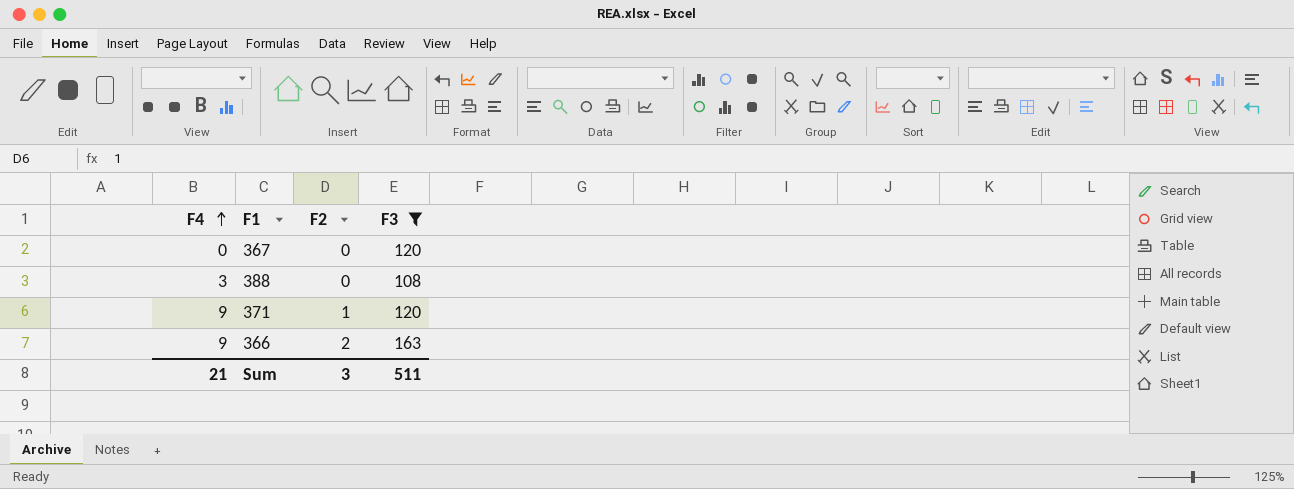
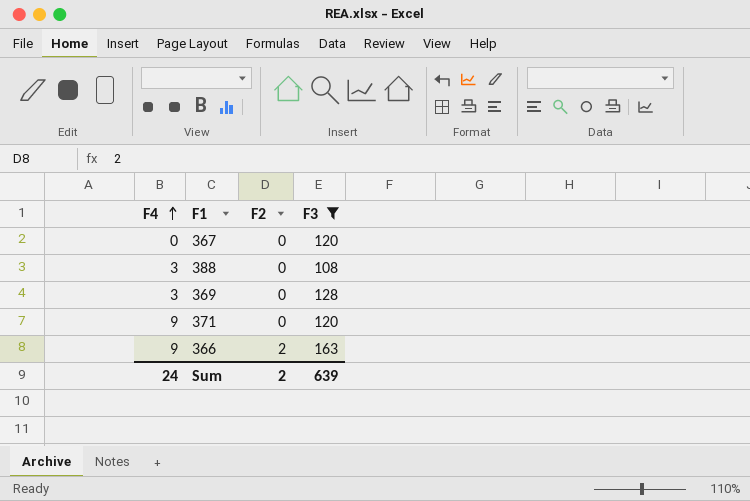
row 369: none -> 3 | 0 | 128
371 | F2: 1 -> 0
Sum | F4: 21 -> 24
Sum | F2: 3 -> 2
Sum | F3: 511 -> 639

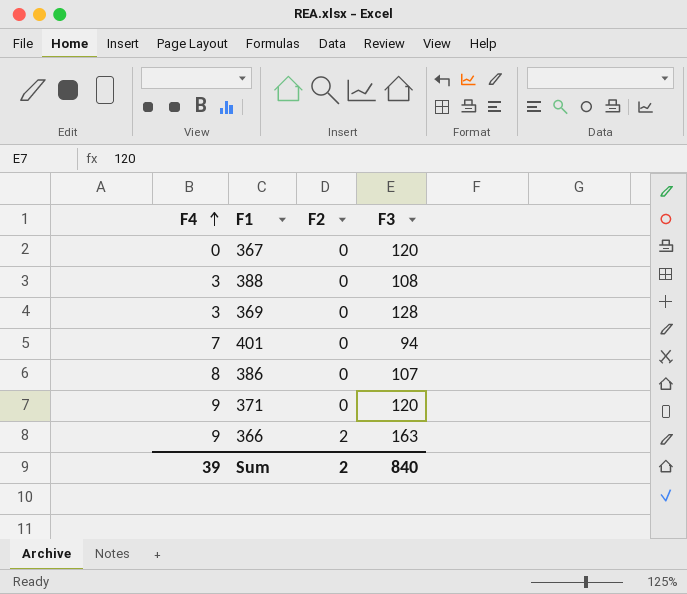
filter: F3 >= 108 -> none
Sum | F4: 24 -> 39
Sum | F3: 639 -> 840

